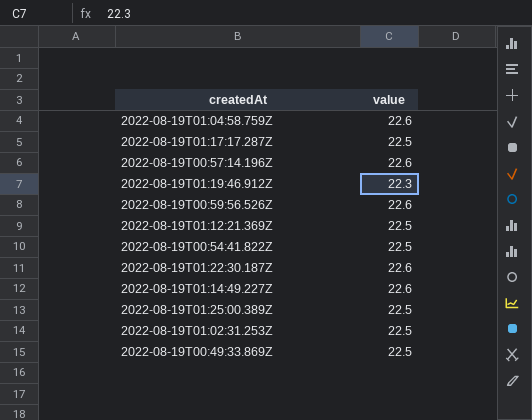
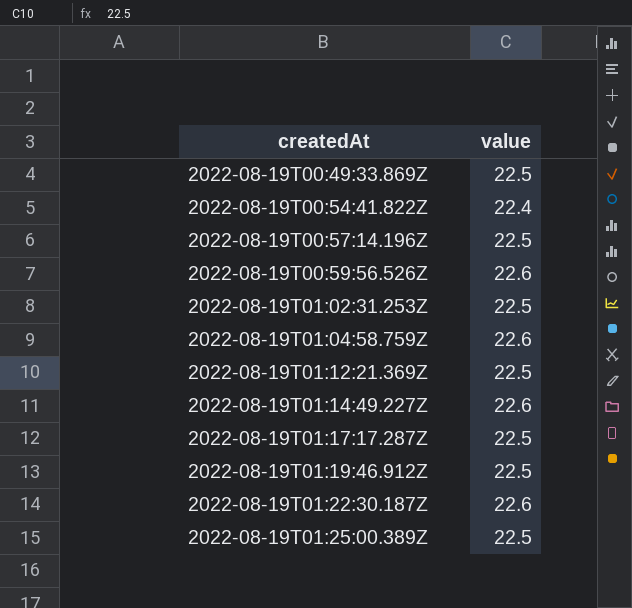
row order: none -> createdAt ascending
2022-08-19T00:54:41.822Z | value: 22.5 -> 22.4
2022-08-19T00:57:14.196Z | value: 22.6 -> 22.5
2022-08-19T01:19:46.912Z | value: 22.3 -> 22.5

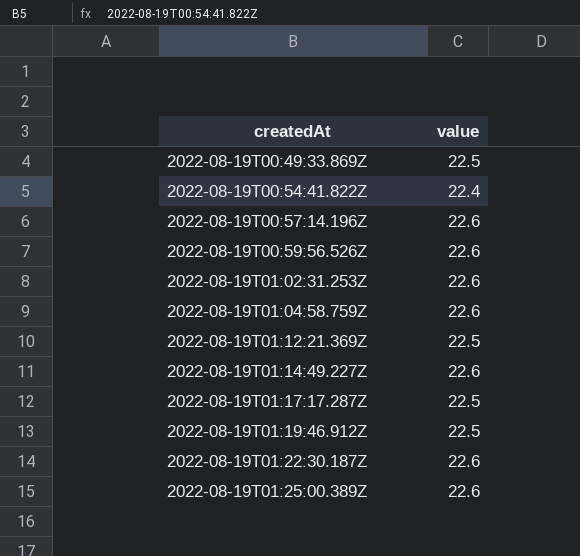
2022-08-19T00:57:14.196Z | value: 22.5 -> 22.6
2022-08-19T01:02:31.253Z | value: 22.5 -> 22.6
2022-08-19T01:25:00.389Z | value: 22.5 -> 22.6

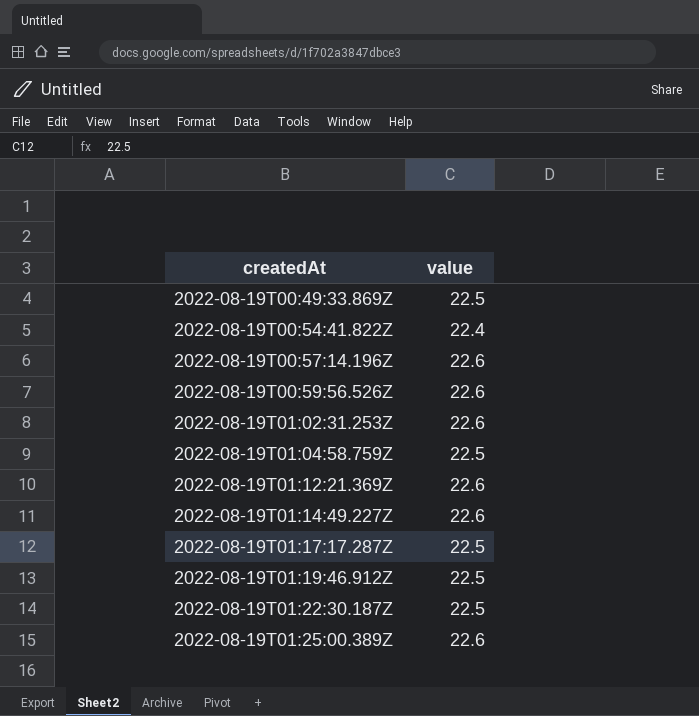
2022-08-19T01:04:58.759Z | value: 22.6 -> 22.5
2022-08-19T01:12:21.369Z | value: 22.5 -> 22.6
2022-08-19T01:22:30.187Z | value: 22.6 -> 22.5

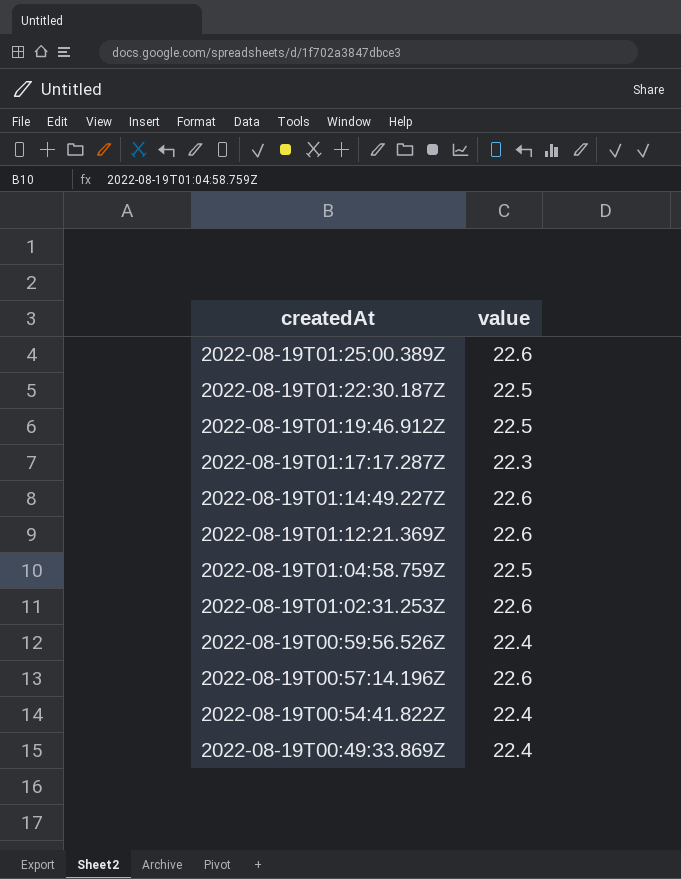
row order: createdAt ascending -> createdAt descending
2022-08-19T01:17:17.287Z | value: 22.5 -> 22.3
2022-08-19T00:59:56.526Z | value: 22.6 -> 22.4
2022-08-19T00:49:33.869Z | value: 22.5 -> 22.4

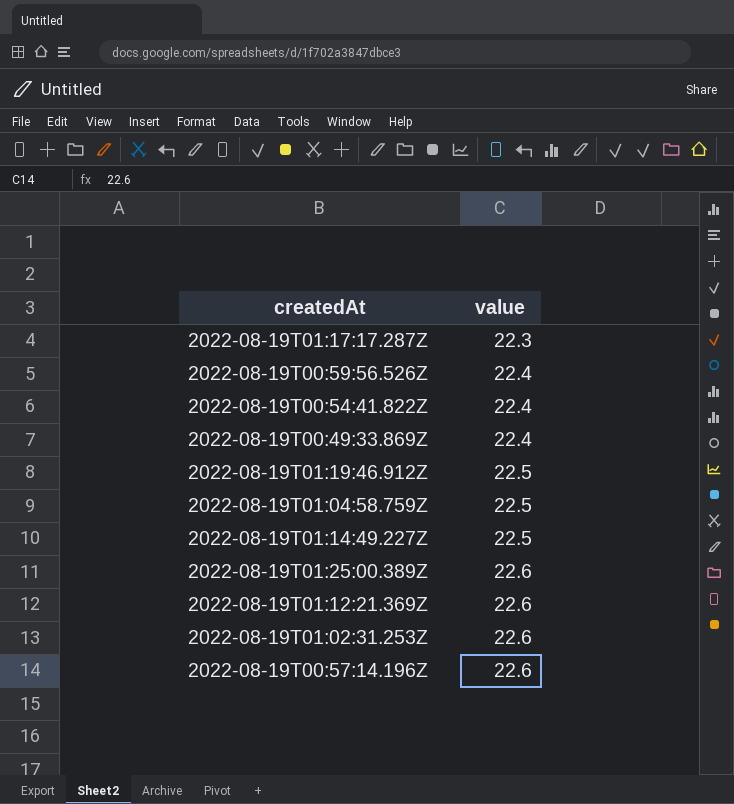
row order: createdAt descending -> value ascending
row 2022-08-19T01:22:30.187Z: 22.5 -> none
2022-08-19T01:14:49.227Z | value: 22.6 -> 22.5

